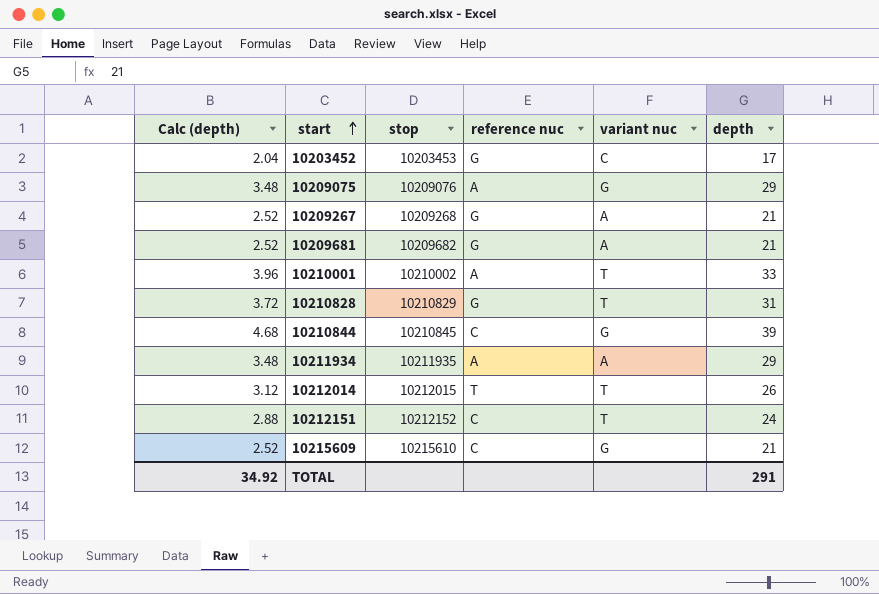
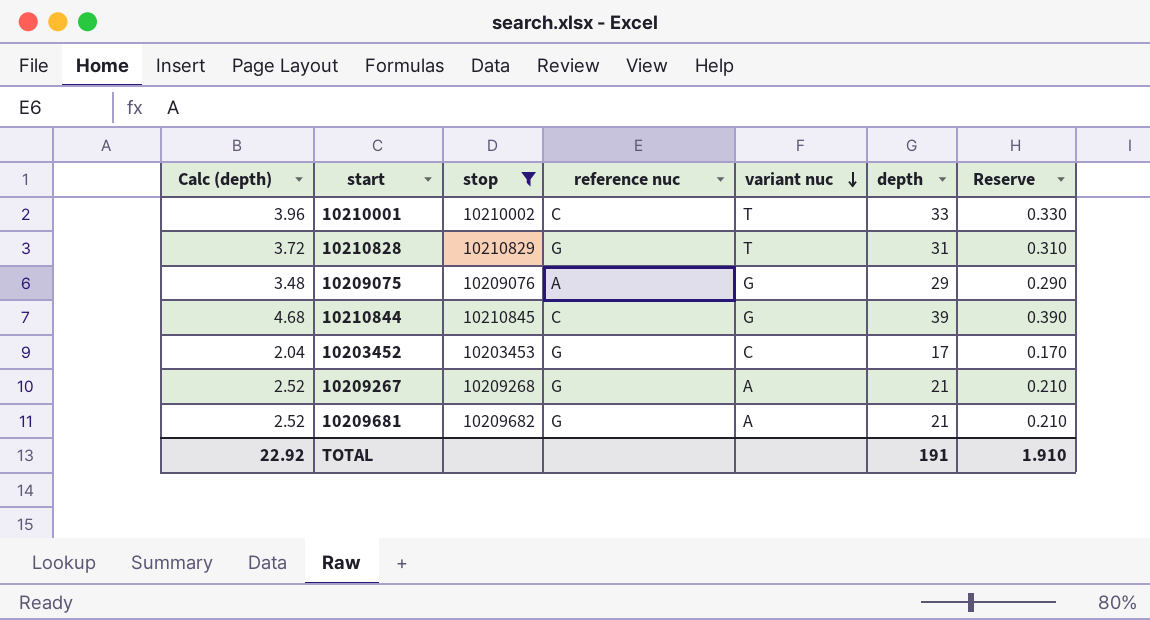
filter: none -> stop <= 10210845
row order: start ascending -> variant nuc descending
column Reserve | formula: none -> [depth] * 0.01
10210001 | reference nuc: A -> C
TOTAL | Calc (depth): 34.92 -> 22.92
TOTAL | depth: 291 -> 191

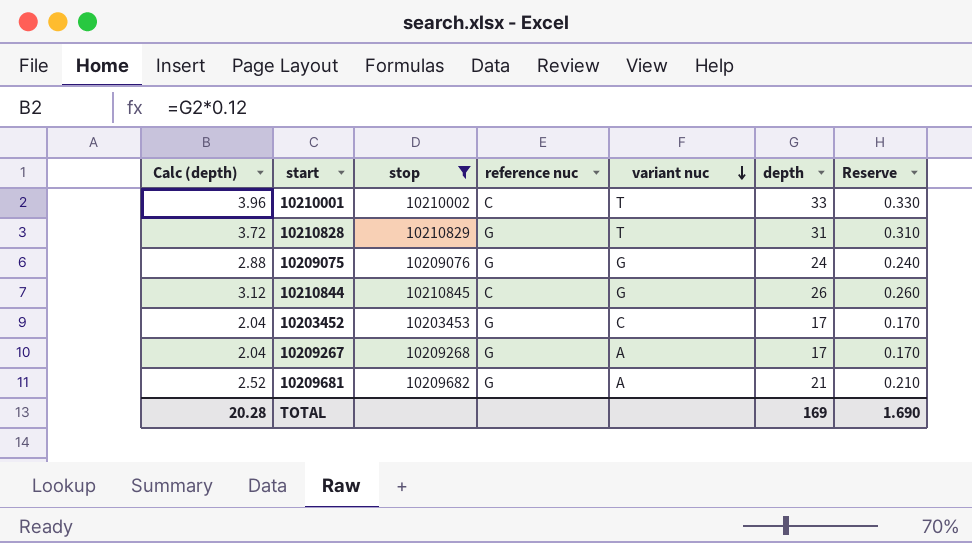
10209075 | Calc (depth): 3.48 -> 2.88
10209075 | reference nuc: A -> G
10209075 | depth: 29 -> 24
10209075 | Reserve: 0.290 -> 0.240
10210844 | Calc (depth): 4.68 -> 3.12
10210844 | depth: 39 -> 26
10210844 | Reserve: 0.390 -> 0.260
10209267 | Calc (depth): 2.52 -> 2.04
10209267 | depth: 21 -> 17
10209267 | Reserve: 0.210 -> 0.170
TOTAL | Calc (depth): 22.92 -> 20.28
TOTAL | depth: 191 -> 169
TOTAL | Reserve: 1.910 -> 1.690

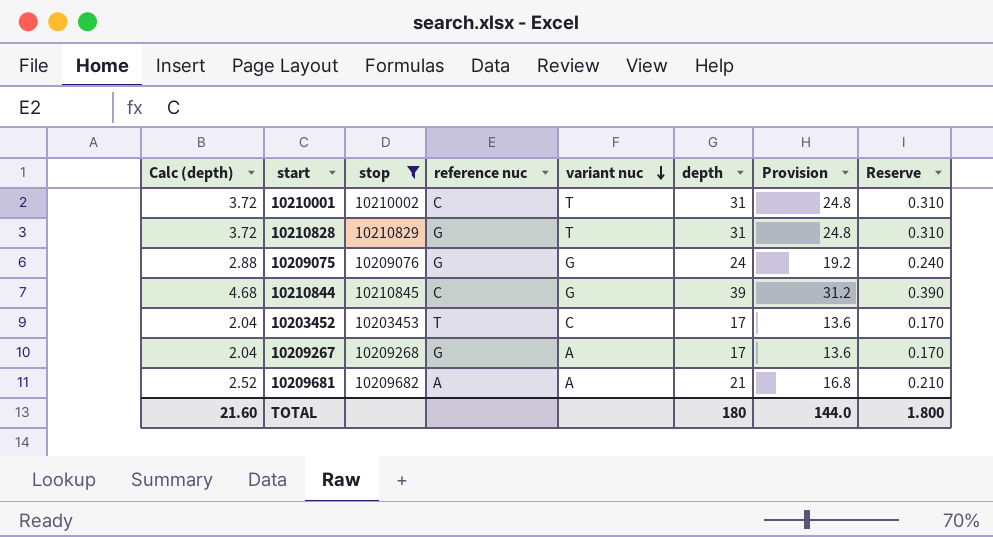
column Provision | formula: none -> [depth] * 0.8
10210001 | Calc (depth): 3.96 -> 3.72
10210001 | depth: 33 -> 31
10210001 | Reserve: 0.330 -> 0.310
10210844 | Calc (depth): 3.12 -> 4.68
10210844 | depth: 26 -> 39
10210844 | Reserve: 0.260 -> 0.390
10203452 | reference nuc: G -> T
10209681 | reference nuc: G -> A
TOTAL | Calc (depth): 20.28 -> 21.60
TOTAL | depth: 169 -> 180
TOTAL | Reserve: 1.690 -> 1.800

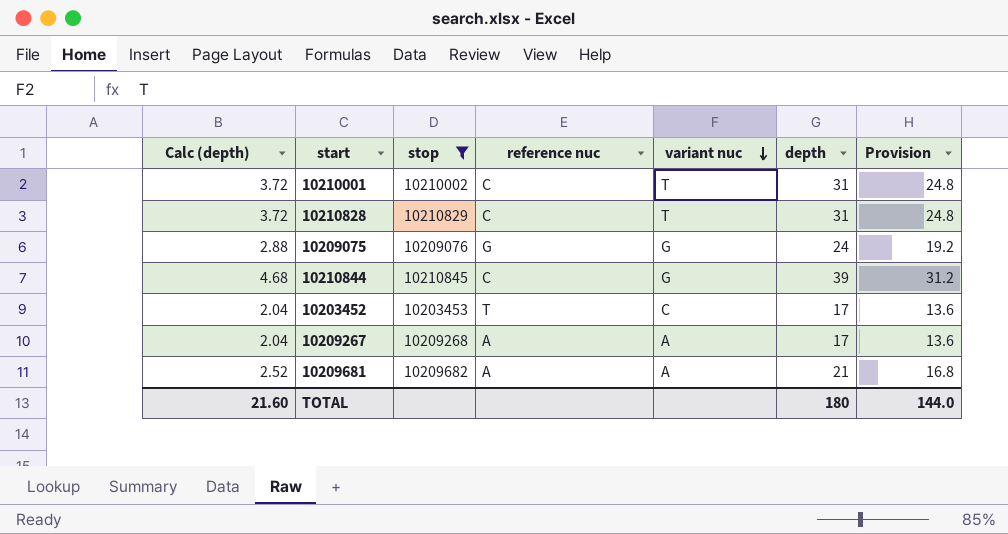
column Reserve | formula: [depth] * 0.01 -> none
10210828 | reference nuc: G -> C
10209267 | reference nuc: G -> A

